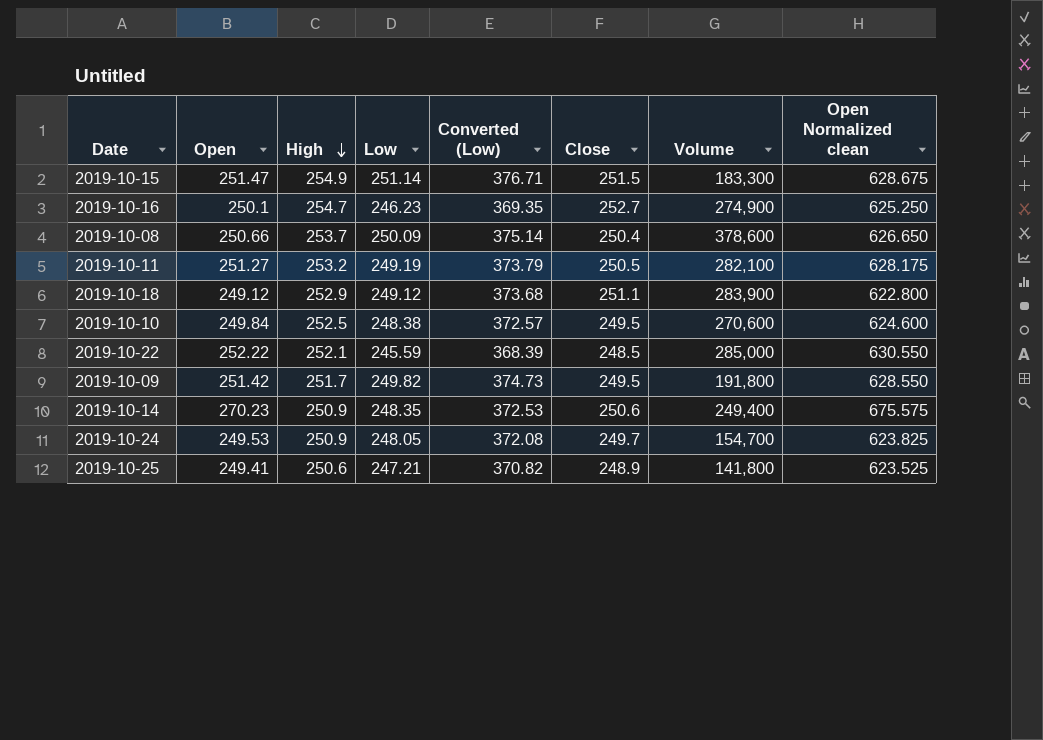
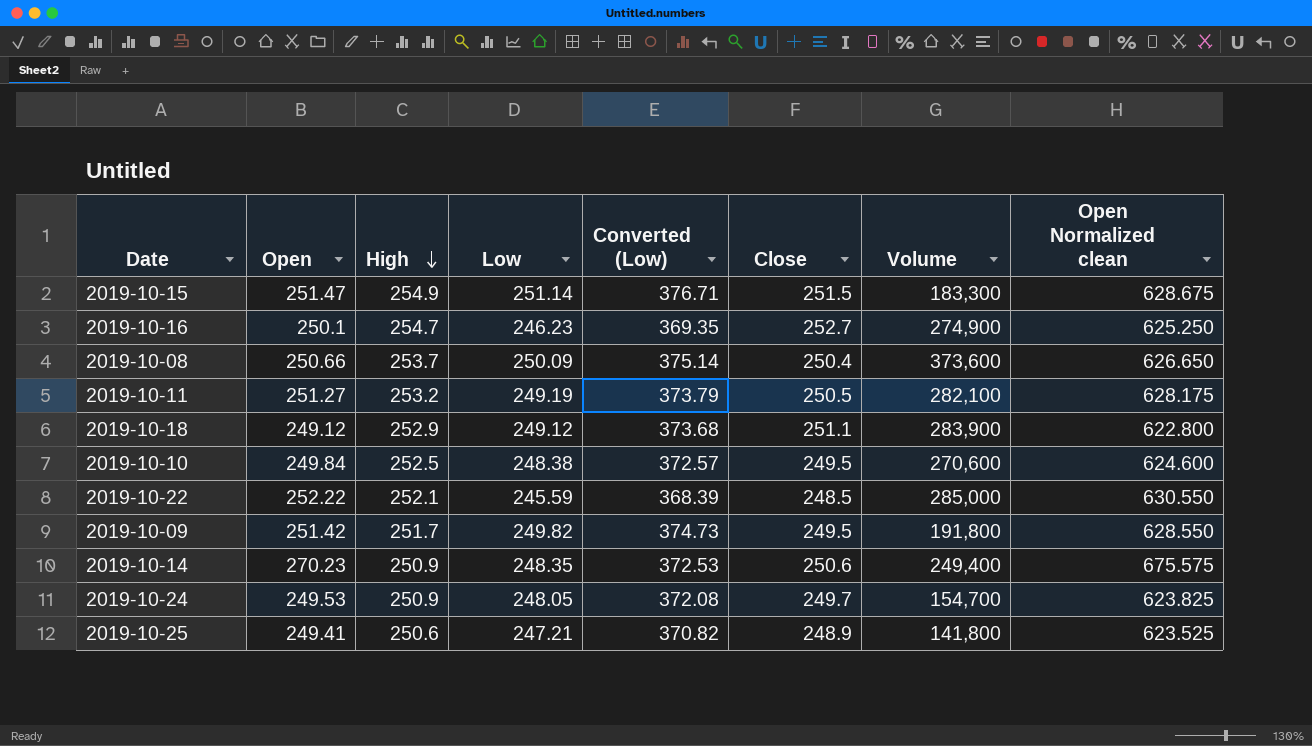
2019-10-08 | Volume: 378,600 -> 373,600

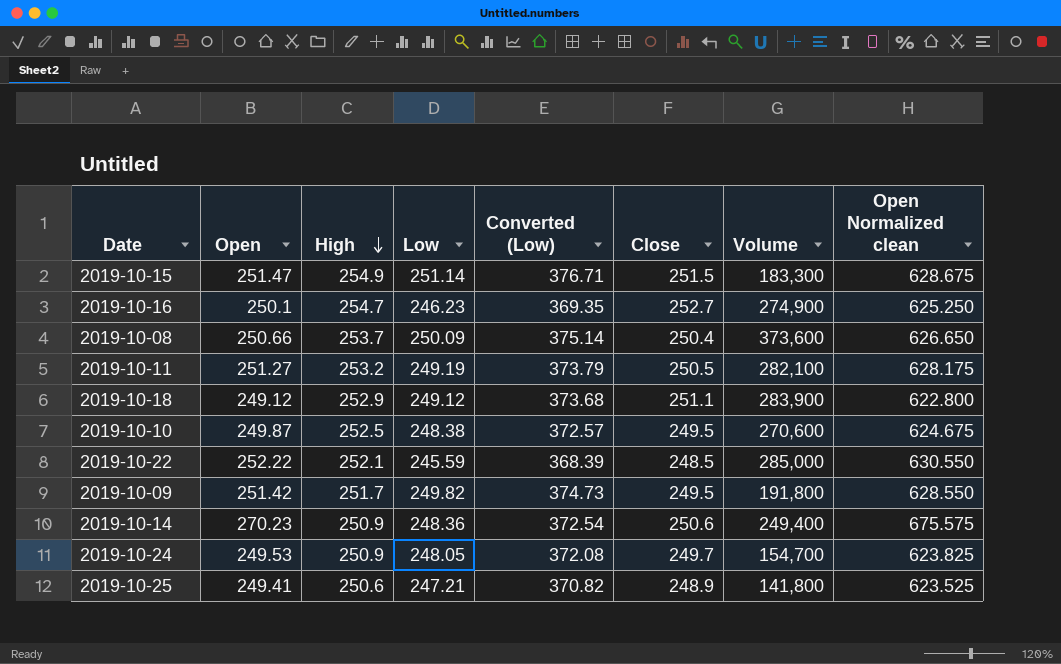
2019-10-10 | Open: 249.84 -> 249.87
2019-10-10 | Open Normalized clean: 624.600 -> 624.675
2019-10-14 | Low: 248.35 -> 248.36
2019-10-14 | Converted (Low): 372.53 -> 372.54

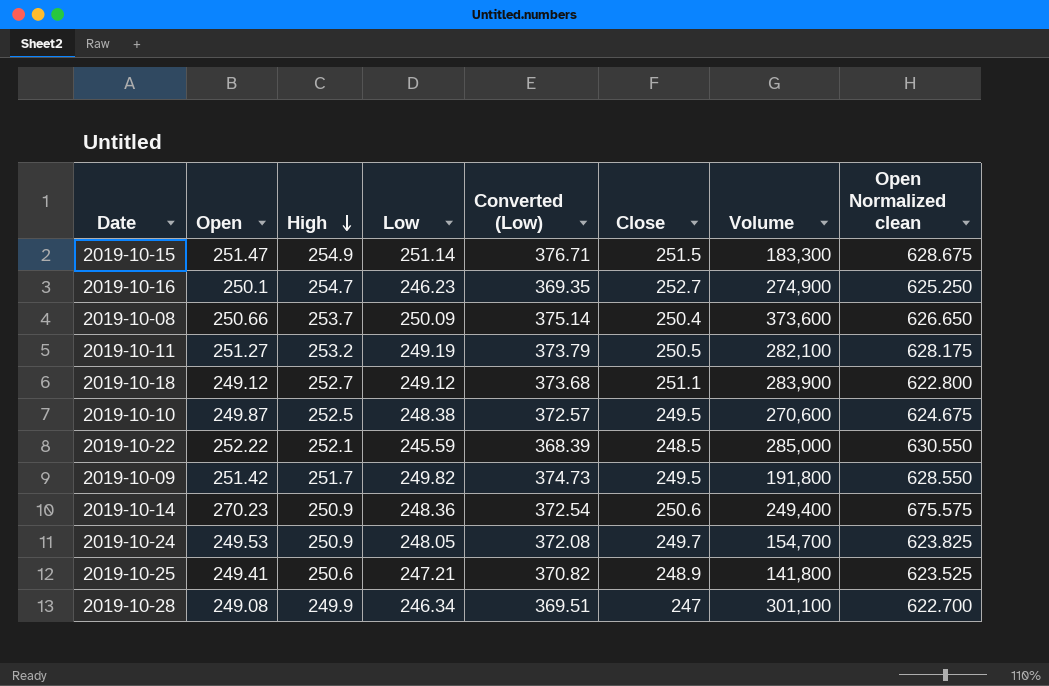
2019-10-18 | High: 252.9 -> 252.7
row 2019-10-28: none -> 249.08 | 249.9 | 246.34 | 369.51 | 247 | 301,100 | 622.700

